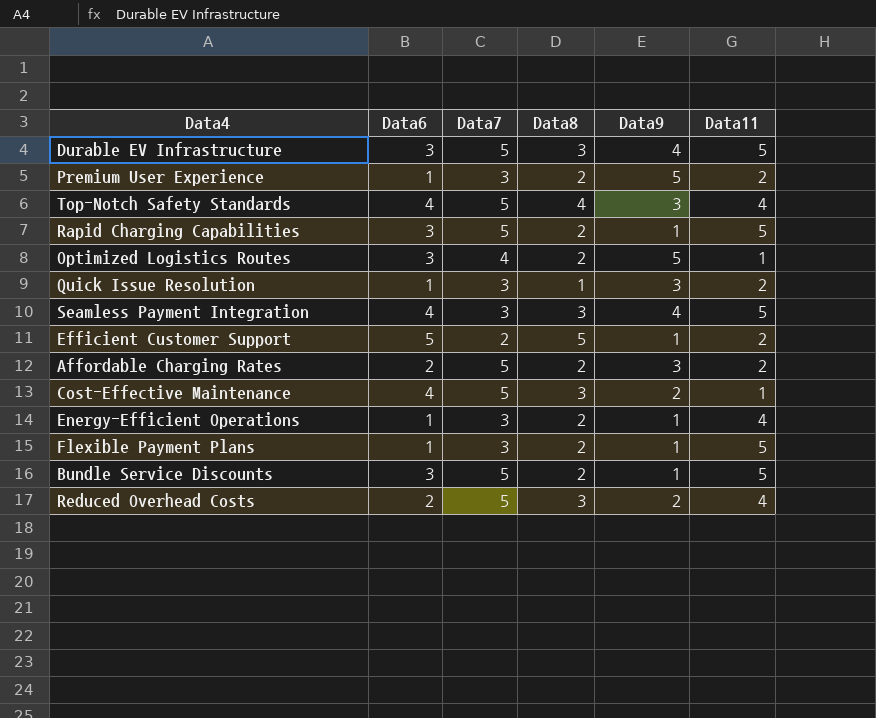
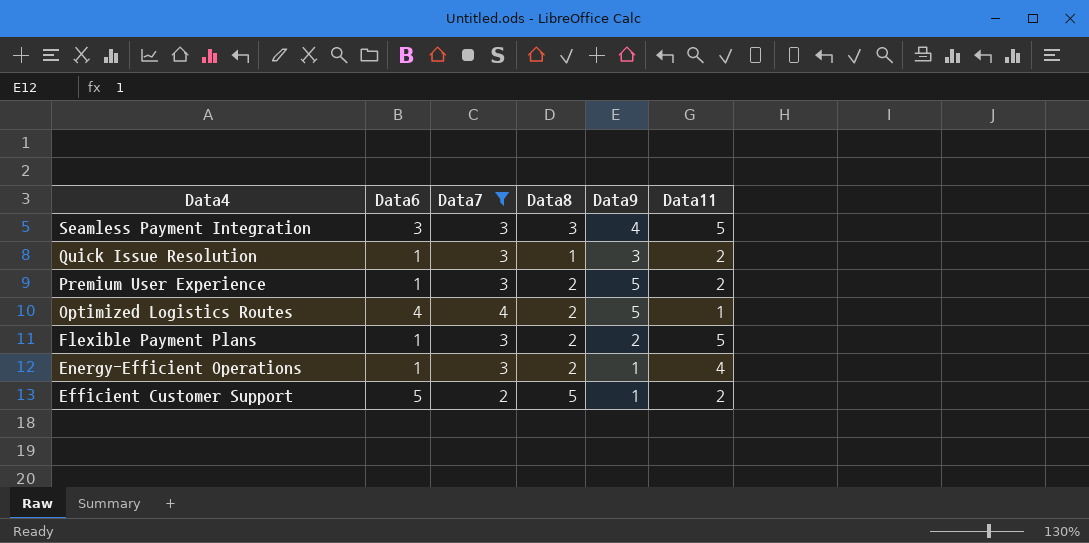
filter: none -> Data7 != 5
row order: none -> Data4 descending
Seamless Payment Integration | Data6: 4 -> 3
Optimized Logistics Routes | Data6: 3 -> 4
Flexible Payment Plans | Data9: 1 -> 2

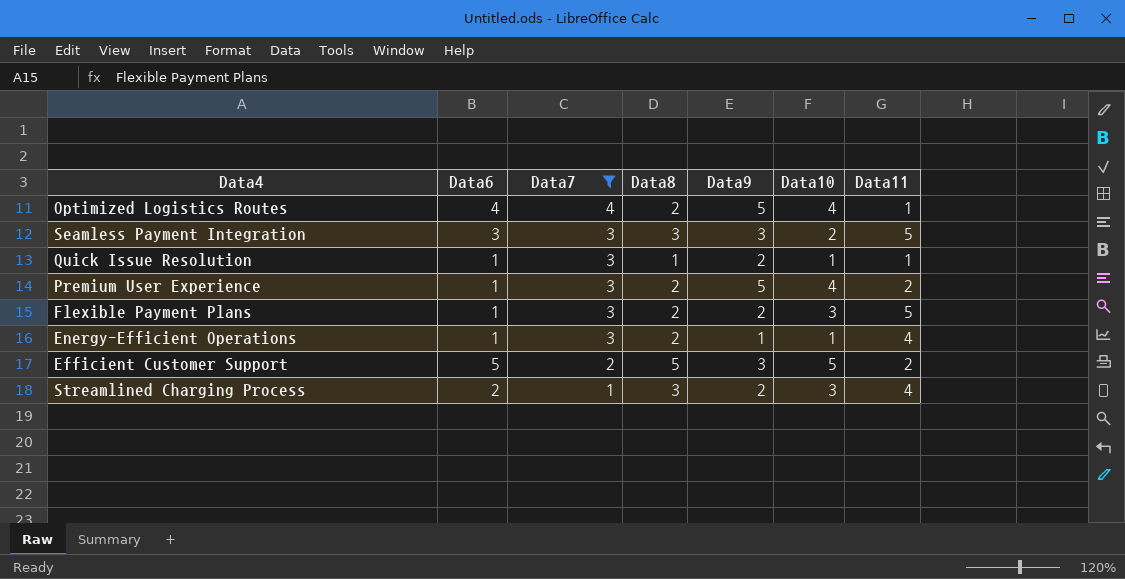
row order: Data4 descending -> Data7 descending
column Data10 | position: none -> 6
Seamless Payment Integration | Data9: 4 -> 3
Quick Issue Resolution | Data9: 3 -> 2
Quick Issue Resolution | Data11: 2 -> 1
Efficient Customer Support | Data9: 1 -> 3
row Streamlined Charging Process: none -> 2 | 1 | 3 | 2 | 3 | 4

